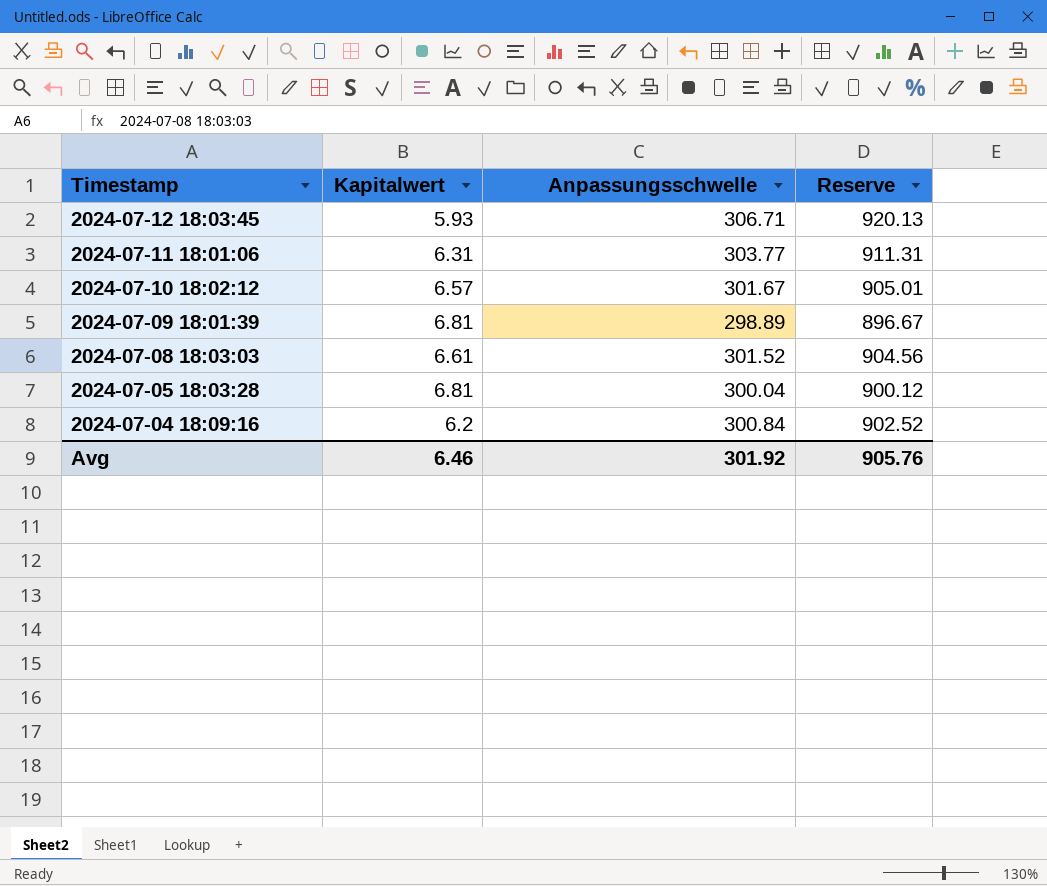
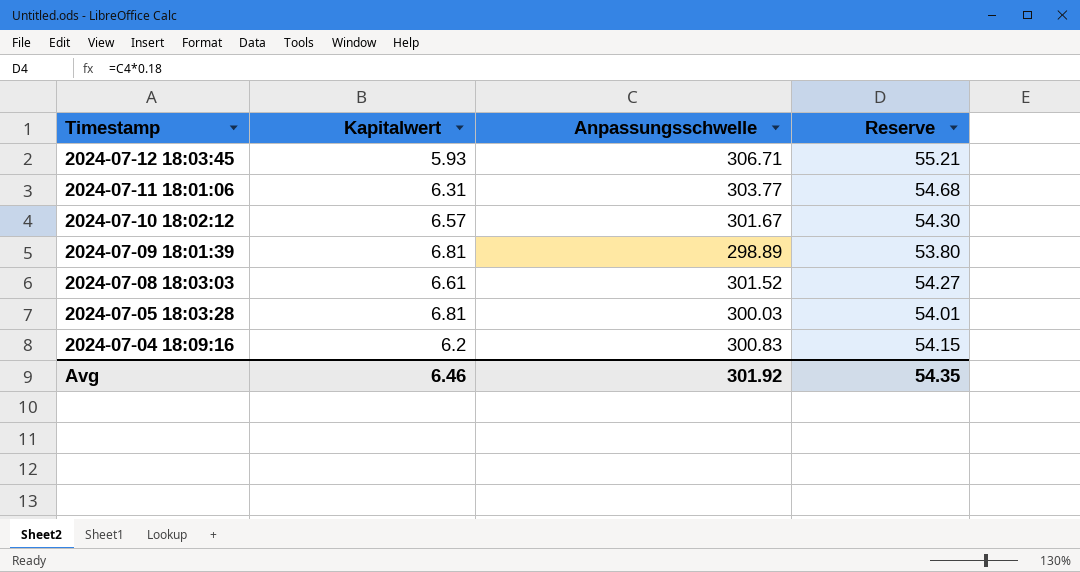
column Reserve | formula: [Anpassungsschwelle] * 3 -> [Anpassungsschwelle] * 0.18
2024-07-05 18:03:28 | Anpassungsschwelle: 300.04 -> 300.03
2024-07-04 18:09:16 | Anpassungsschwelle: 300.84 -> 300.83
Avg | Reserve: 905.76 -> 54.35

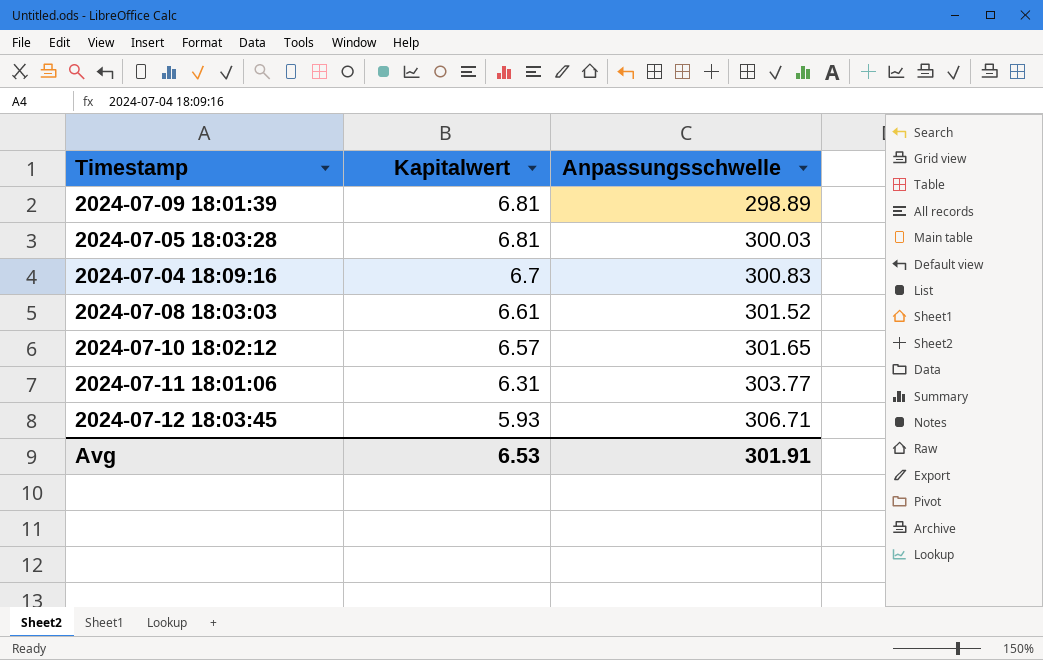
row order: Timestamp descending -> Kapitalwert descending
column Reserve | formula: [Anpassungsschwelle] * 0.18 -> none
2024-07-04 18:09:16 | Kapitalwert: 6.2 -> 6.7
2024-07-10 18:02:12 | Anpassungsschwelle: 301.67 -> 301.65
Avg | Kapitalwert: 6.46 -> 6.53
Avg | Anpassungsschwelle: 301.92 -> 301.91

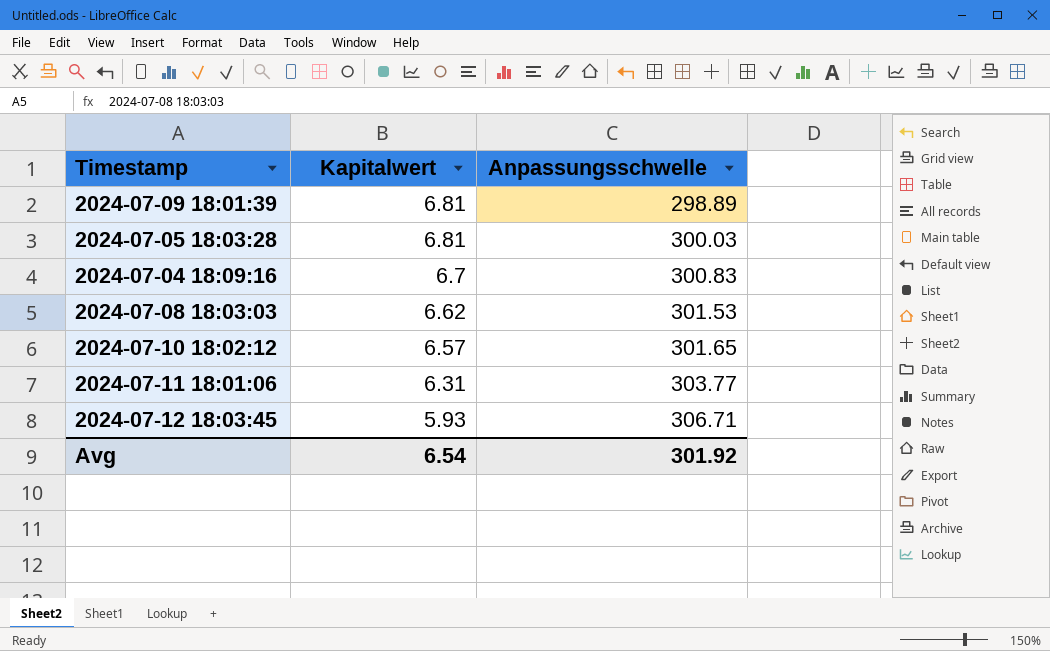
2024-07-08 18:03:03 | Kapitalwert: 6.61 -> 6.62
2024-07-08 18:03:03 | Anpassungsschwelle: 301.52 -> 301.53
Avg | Kapitalwert: 6.53 -> 6.54
Avg | Anpassungsschwelle: 301.91 -> 301.92

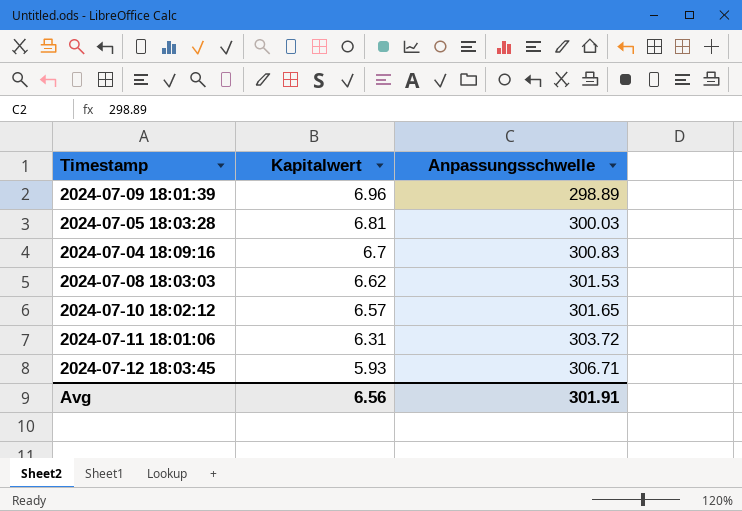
2024-07-09 18:01:39 | Kapitalwert: 6.81 -> 6.96
2024-07-11 18:01:06 | Anpassungsschwelle: 303.77 -> 303.72
Avg | Kapitalwert: 6.54 -> 6.56
Avg | Anpassungsschwelle: 301.92 -> 301.91

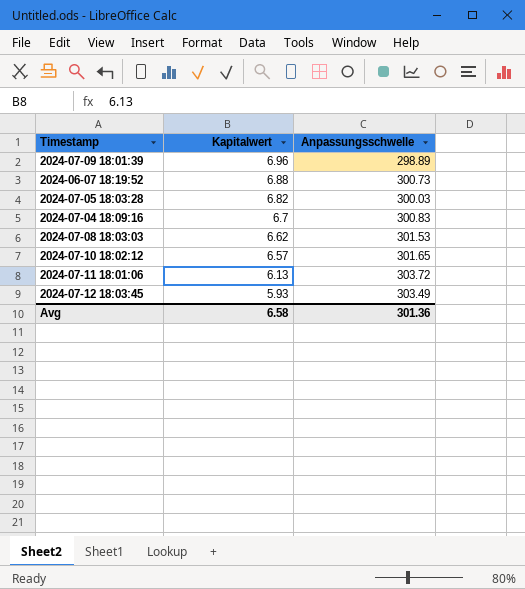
row 2024-06-07 18:19:52: none -> 6.88 | 300.73
2024-07-05 18:03:28 | Kapitalwert: 6.81 -> 6.82
2024-07-11 18:01:06 | Kapitalwert: 6.31 -> 6.13
2024-07-12 18:03:45 | Anpassungsschwelle: 306.71 -> 303.49
Avg | Kapitalwert: 6.56 -> 6.58
Avg | Anpassungsschwelle: 301.91 -> 301.36

